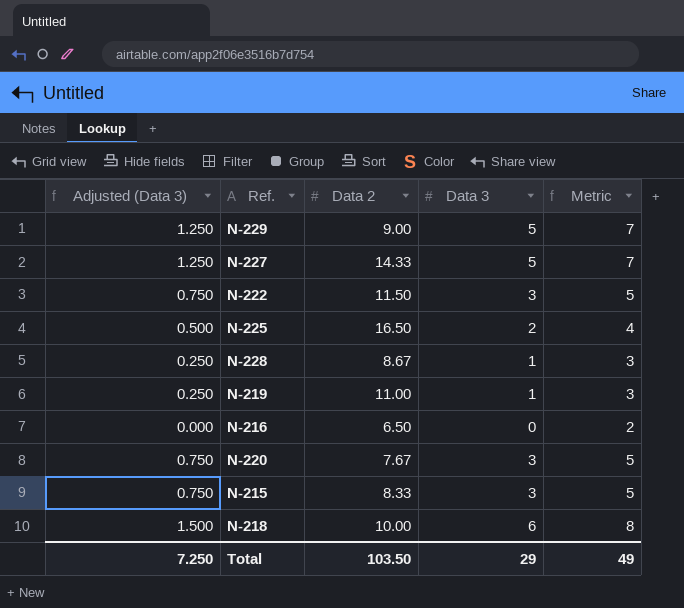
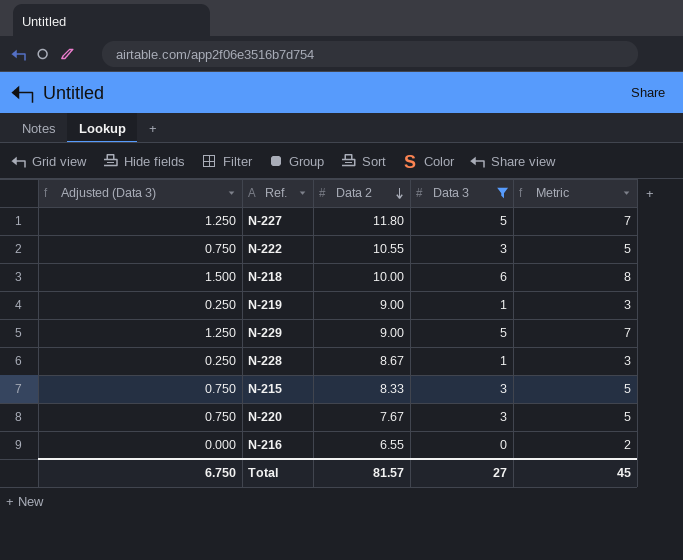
filter: none -> Data 3 != 2
row order: none -> Data 2 descending
N-227 | Data 2: 14.33 -> 11.80
N-222 | Data 2: 11.50 -> 10.55
N-219 | Data 2: 11.00 -> 9.00
N-216 | Data 2: 6.50 -> 6.55
Total | Adjusted (Data 3): 7.250 -> 6.750
Total | Data 2: 103.50 -> 81.57
Total | Data 3: 29 -> 27
Total | Metric: 49 -> 45

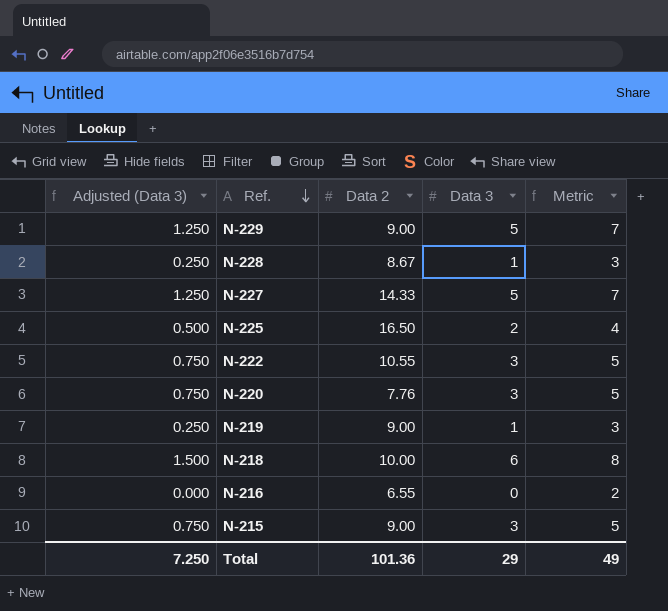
filter: Data 3 != 2 -> none
row order: Data 2 descending -> Ref. descending
N-227 | Data 2: 11.80 -> 14.33
N-220 | Data 2: 7.67 -> 7.76
N-215 | Data 2: 8.33 -> 9.00
Total | Adjusted (Data 3): 6.750 -> 7.250
Total | Data 2: 81.57 -> 101.36
Total | Data 3: 27 -> 29
Total | Metric: 45 -> 49

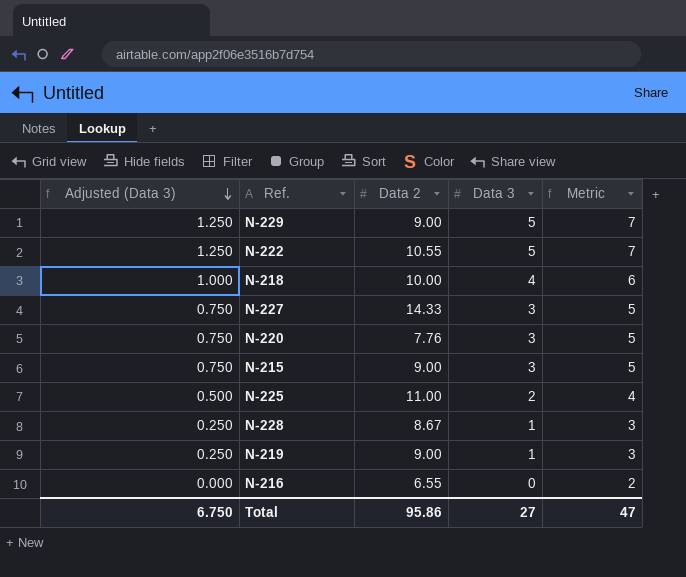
row order: Ref. descending -> Adjusted (Data 3) descending
N-222 | Adjusted (Data 3): 0.750 -> 1.250
N-222 | Data 3: 3 -> 5
N-222 | Metric: 5 -> 7
N-218 | Adjusted (Data 3): 1.500 -> 1.000
N-218 | Data 3: 6 -> 4
N-218 | Metric: 8 -> 6
N-227 | Adjusted (Data 3): 1.250 -> 0.750
N-227 | Data 3: 5 -> 3
N-227 | Metric: 7 -> 5
N-225 | Data 2: 16.50 -> 11.00
Total | Adjusted (Data 3): 7.250 -> 6.750
Total | Data 2: 101.36 -> 95.86
Total | Data 3: 29 -> 27
Total | Metric: 49 -> 47

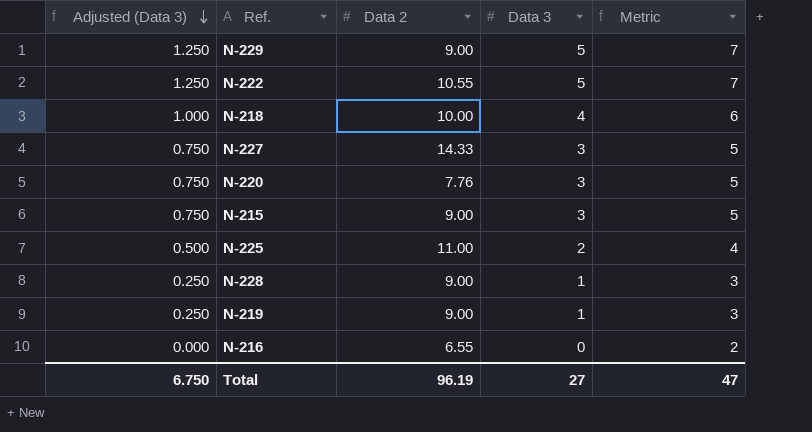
N-228 | Data 2: 8.67 -> 9.00
Total | Data 2: 95.86 -> 96.19

